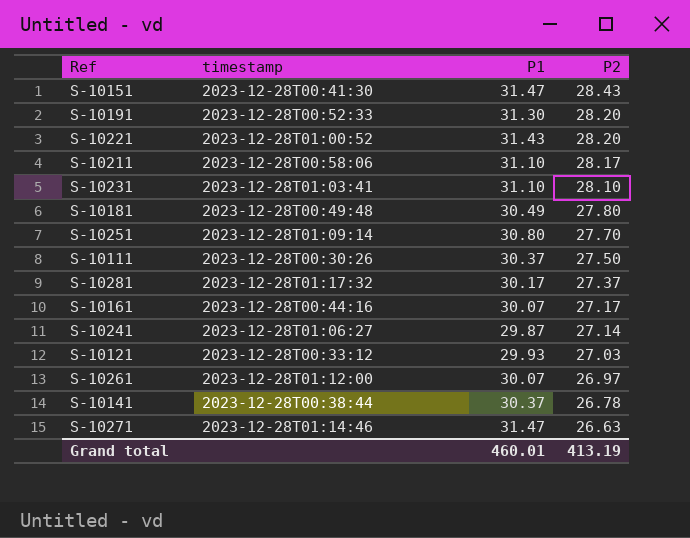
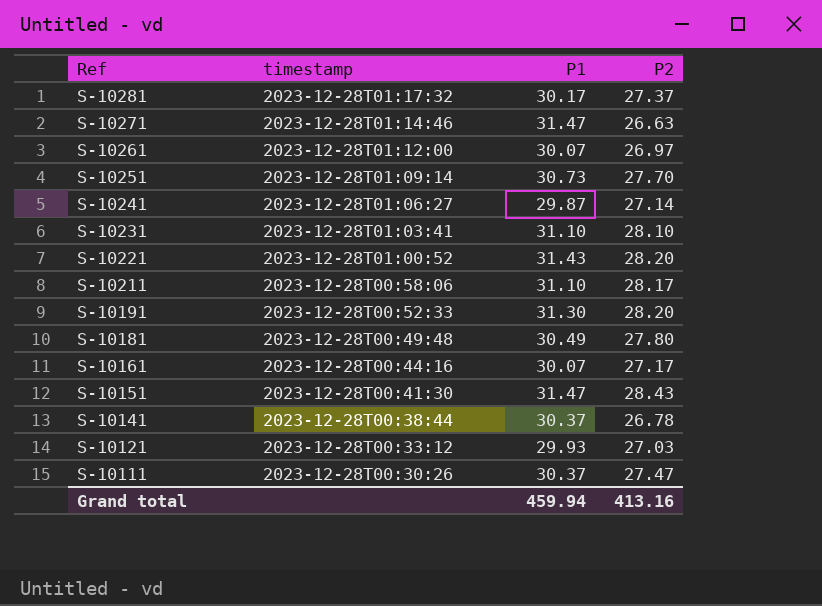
row order: P2 descending -> Ref descending
S-10251 | P1: 30.80 -> 30.73
S-10111 | P2: 27.50 -> 27.47
Grand total | P1: 460.01 -> 459.94
Grand total | P2: 413.19 -> 413.16

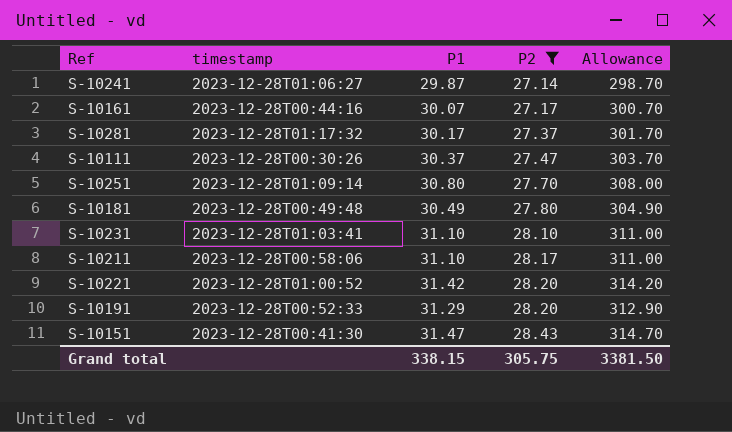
filter: none -> P2 >= 27.14
row order: Ref descending -> P2 ascending
column Allowance | formula: none -> [P1] * 10
S-10251 | P1: 30.73 -> 30.80
S-10221 | P1: 31.43 -> 31.42
S-10191 | P1: 31.30 -> 31.29
Grand total | P1: 459.94 -> 338.15
Grand total | P2: 413.16 -> 305.75

